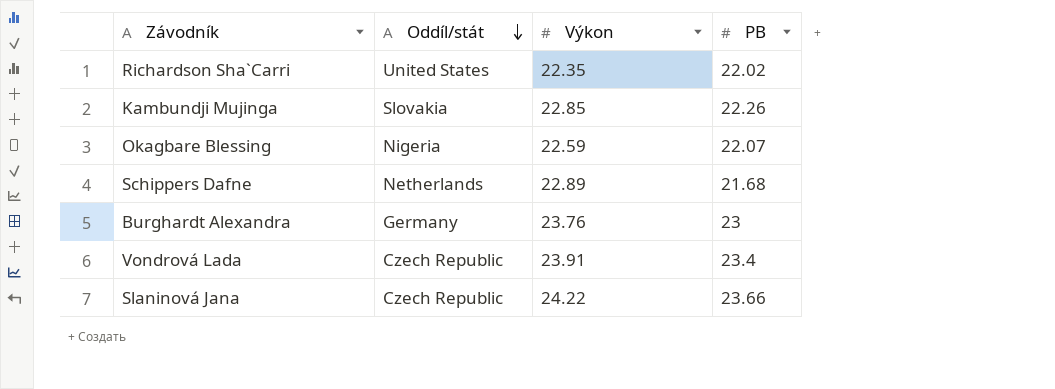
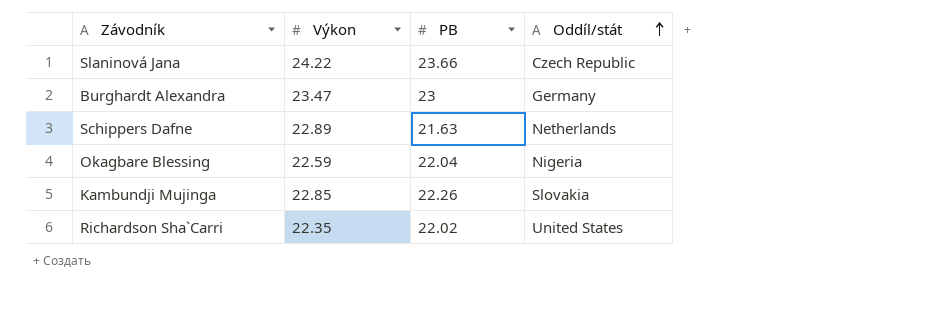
row order: Oddíl/stát descending -> Oddíl/stát ascending
column Oddíl/stát | position: 2 -> 4
row Vondrová Lada: Czech Republic | 23.91 | 23.4 -> none
Burghardt Alexandra | Výkon: 23.76 -> 23.47
Schippers Dafne | PB: 21.68 -> 21.63
Okagbare Blessing | PB: 22.07 -> 22.04

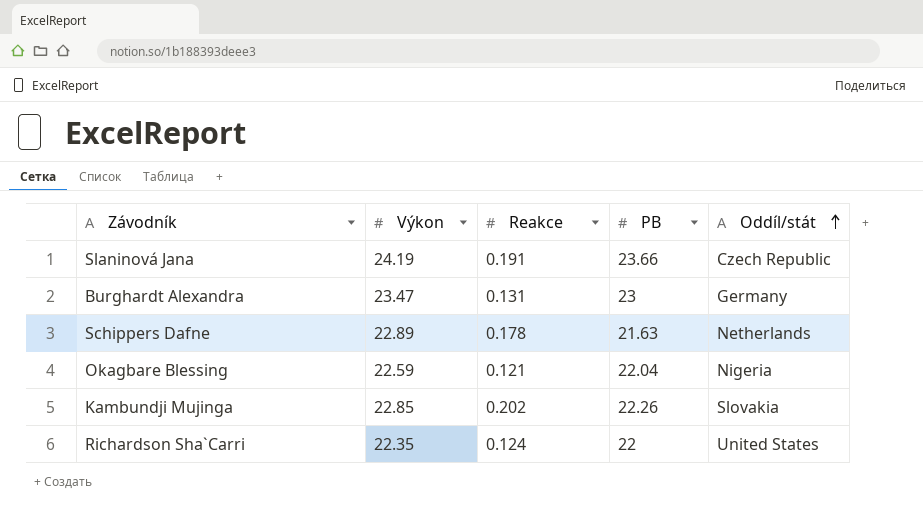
column Reakce | position: none -> 3
Slaninová Jana | Výkon: 24.22 -> 24.19
Richardson Sha`Carri | PB: 22.02 -> 22

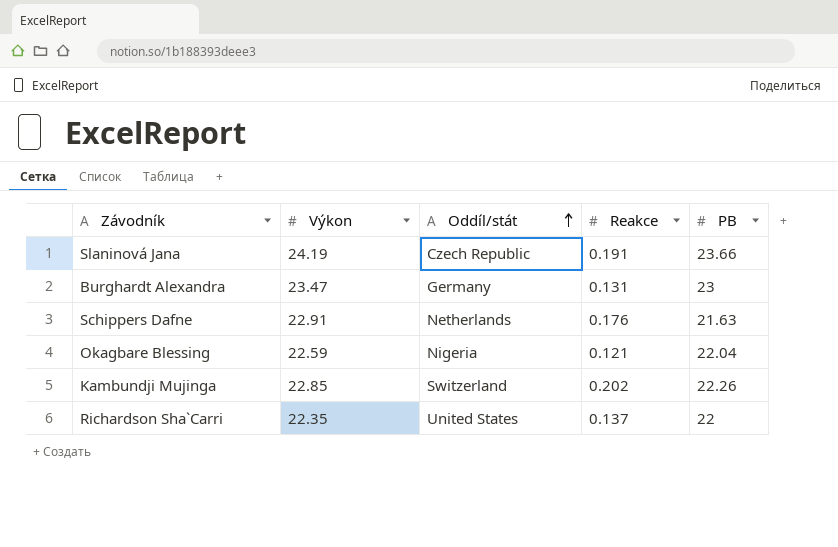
column Oddíl/stát | position: 5 -> 3
Schippers Dafne | Výkon: 22.89 -> 22.91
Schippers Dafne | Reakce: 0.178 -> 0.176
Kambundji Mujinga | Oddíl/stát: Slovakia -> Switzerland
Richardson Sha`Carri | Reakce: 0.124 -> 0.137

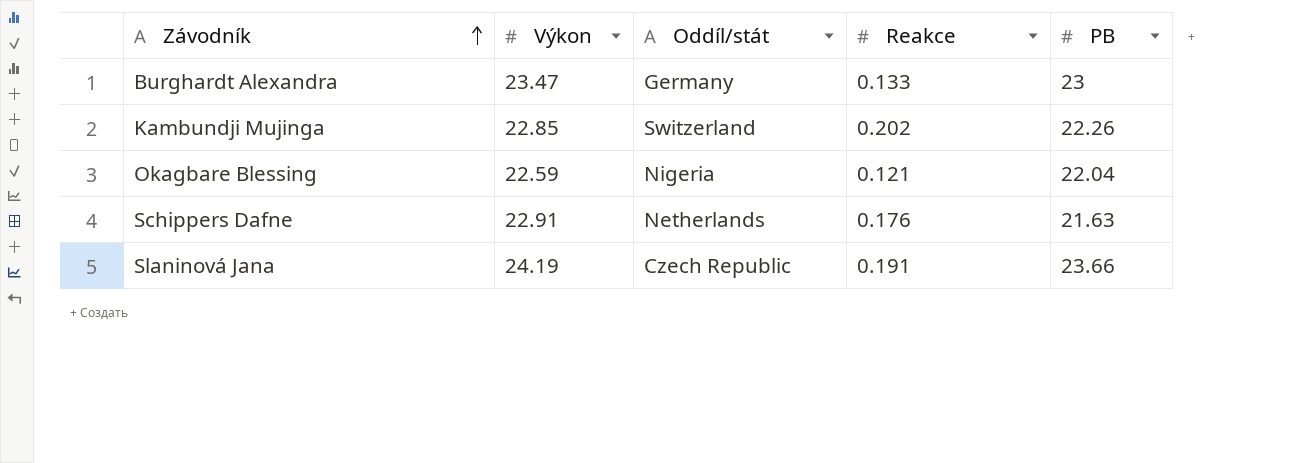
row order: Oddíl/stát ascending -> Závodník ascending
row Richardson Sha`Carri: 22.35 | United States | 0.137 | 22 -> none
Burghardt Alexandra | Reakce: 0.131 -> 0.133

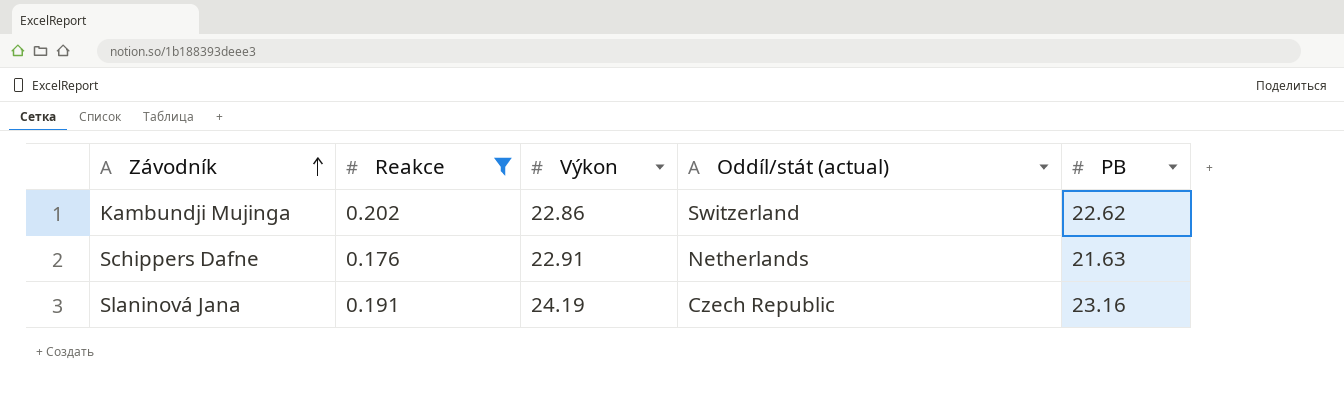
filter: none -> Reakce >= 0.176
column Reakce | position: 4 -> 2
column name: Oddíl/stát -> Oddíl/stát (actual)
Kambundji Mujinga | Výkon: 22.85 -> 22.86
Kambundji Mujinga | PB: 22.26 -> 22.62
Slaninová Jana | PB: 23.66 -> 23.16

